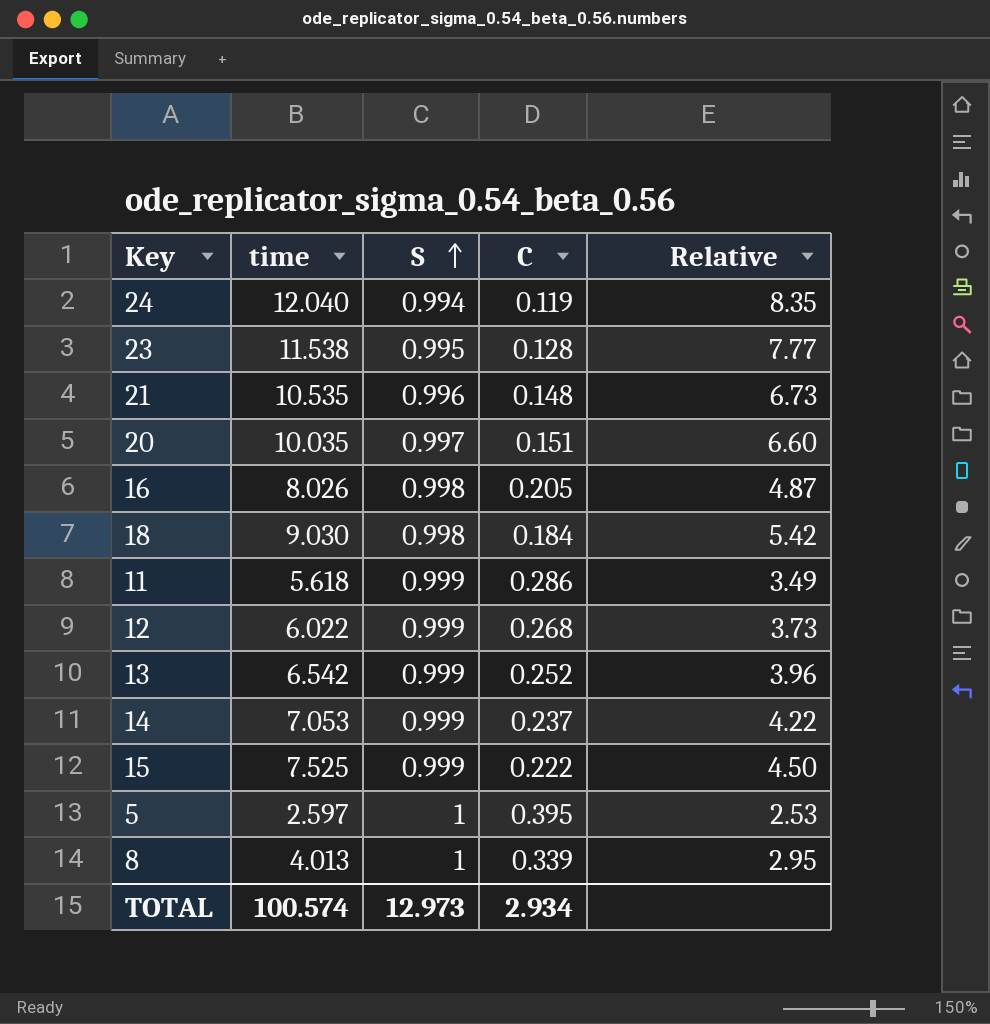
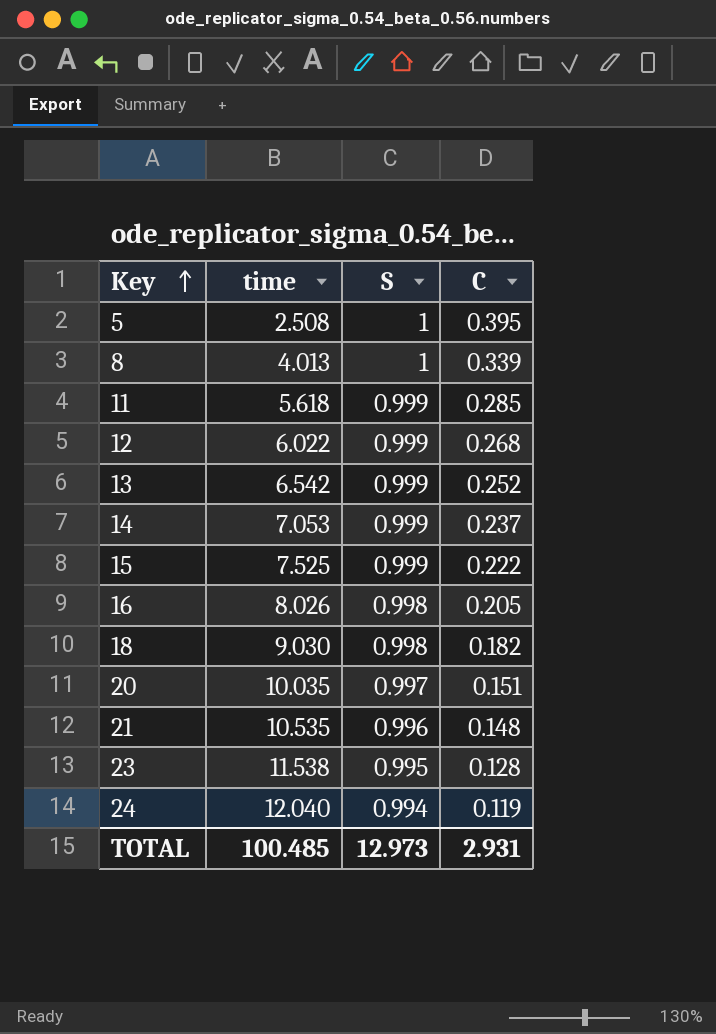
row order: S ascending -> Key ascending
column Relative | formula: [S] / [C] -> none
5 | time: 2.597 -> 2.508
11 | C: 0.286 -> 0.285
18 | C: 0.184 -> 0.182
TOTAL | time: 100.574 -> 100.485
TOTAL | C: 2.934 -> 2.931

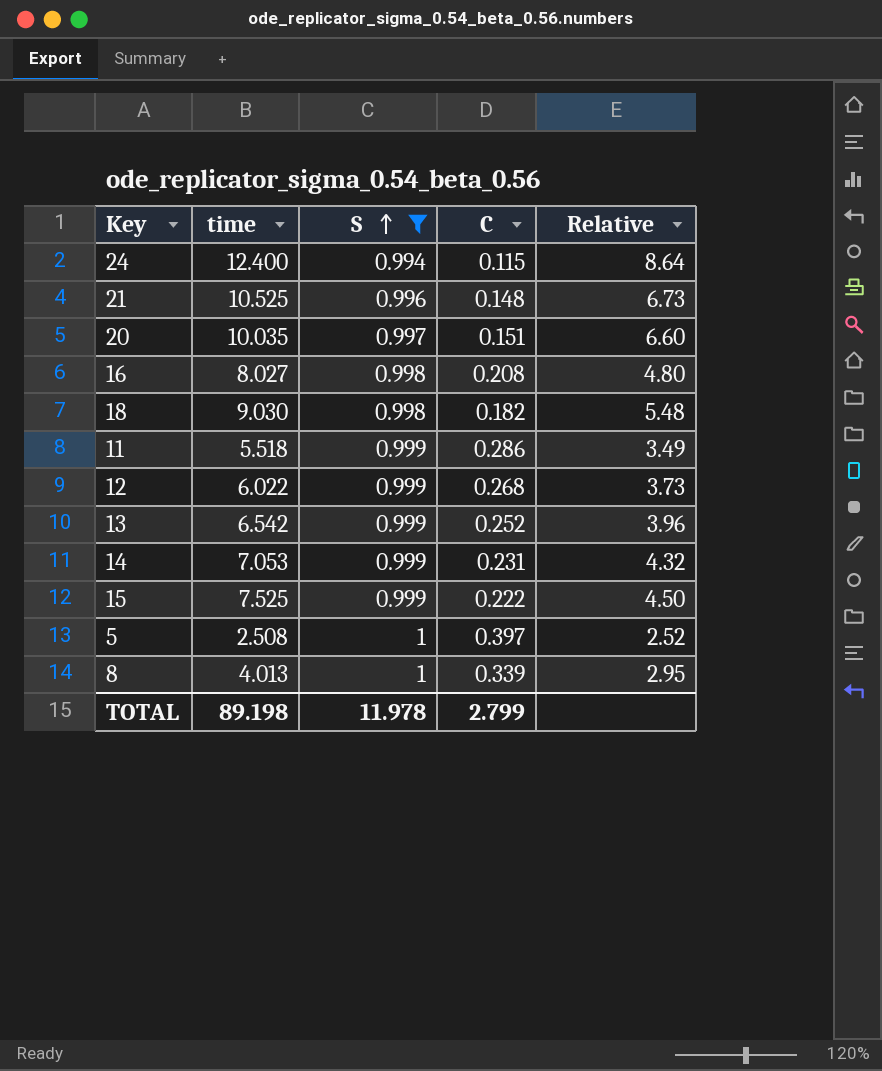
filter: none -> S != 0.995
row order: Key ascending -> S ascending
column Relative | formula: none -> [S] / [C]
24 | time: 12.040 -> 12.400
24 | C: 0.119 -> 0.115
21 | time: 10.535 -> 10.525
16 | time: 8.026 -> 8.027
16 | C: 0.205 -> 0.208
11 | time: 5.618 -> 5.518
11 | C: 0.285 -> 0.286
14 | C: 0.237 -> 0.231
5 | C: 0.395 -> 0.397
TOTAL | time: 100.485 -> 89.198
TOTAL | S: 12.973 -> 11.978
TOTAL | C: 2.931 -> 2.799

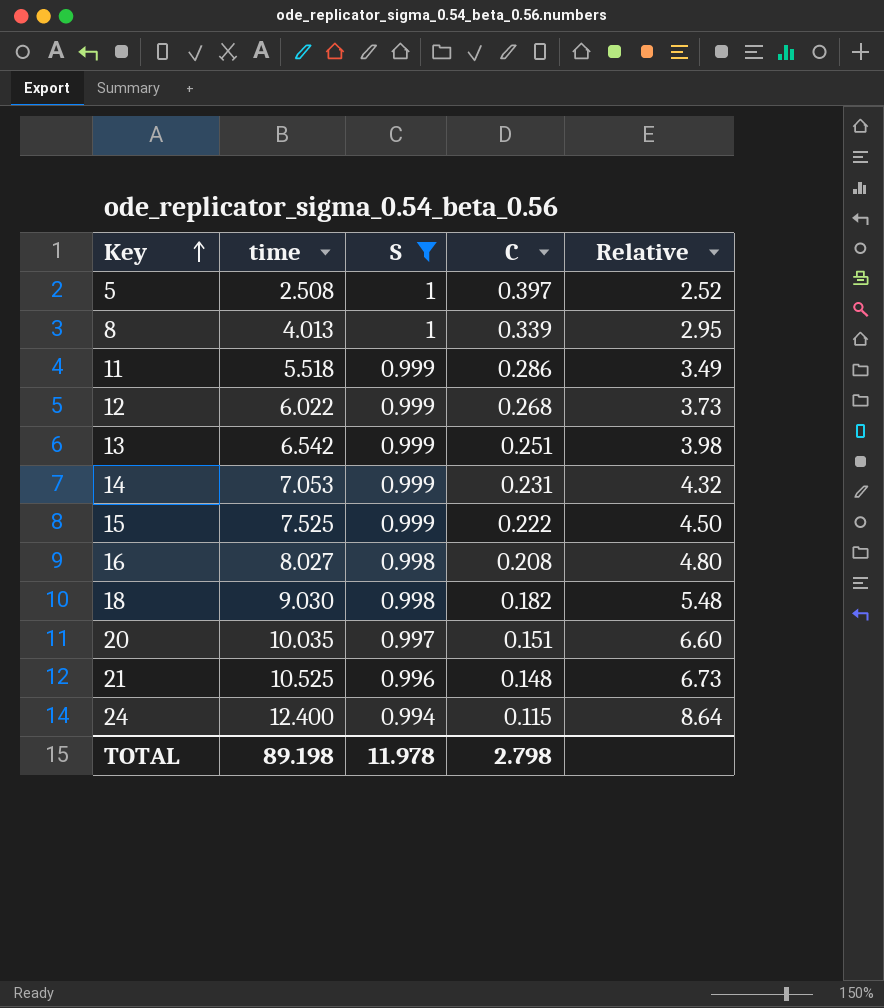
row order: S ascending -> Key ascending
13 | C: 0.252 -> 0.251
13 | Relative: 3.96 -> 3.98
TOTAL | C: 2.799 -> 2.798

